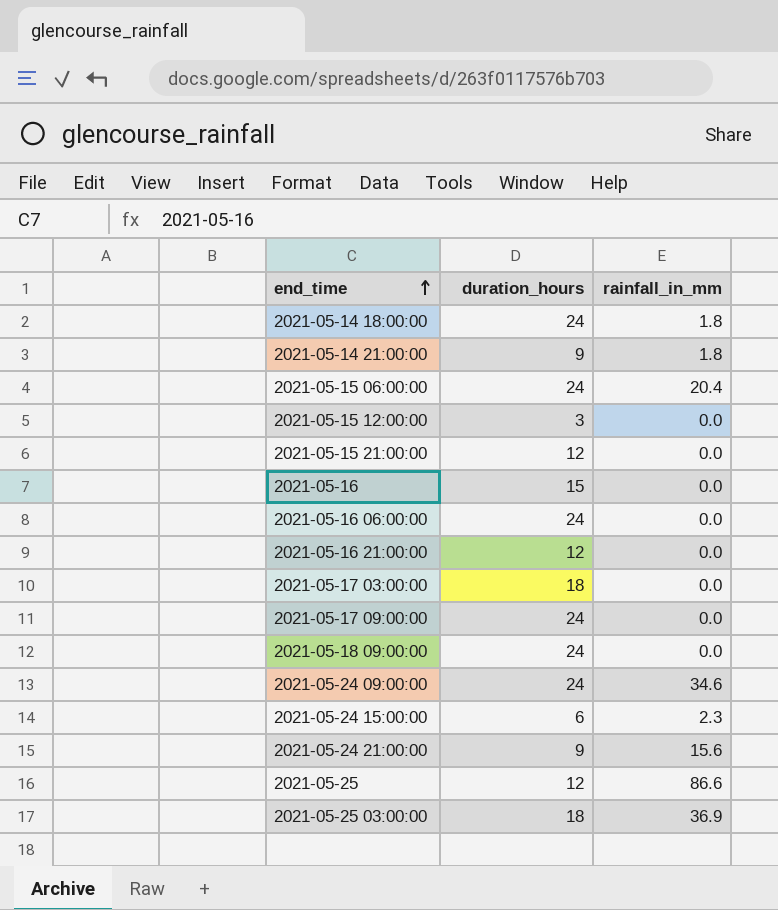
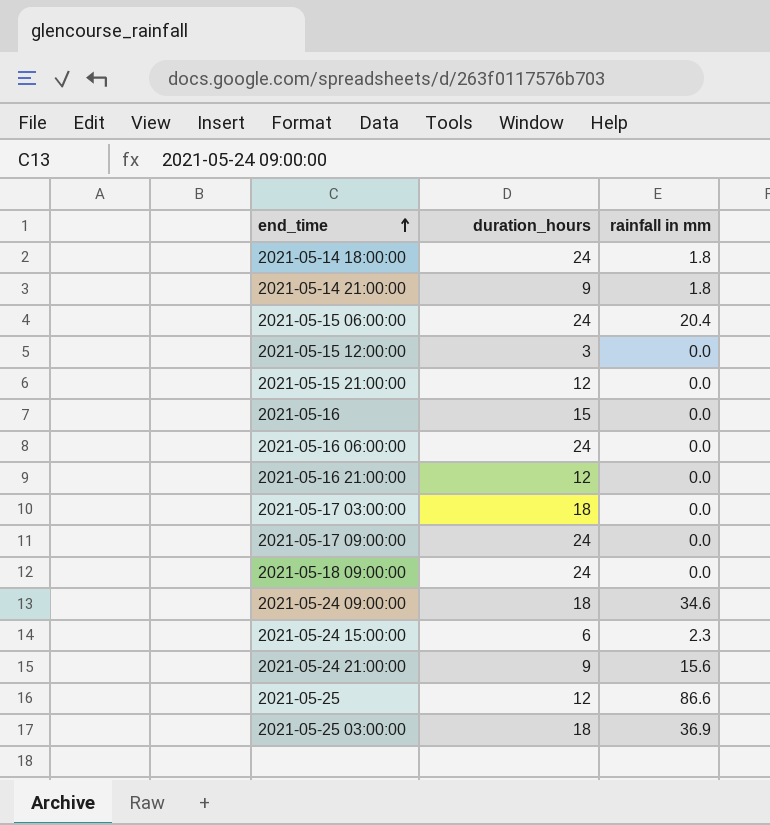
column name: rainfall_in_mm -> rainfall in mm
2021-05-24 09:00:00 | duration_hours: 24 -> 18

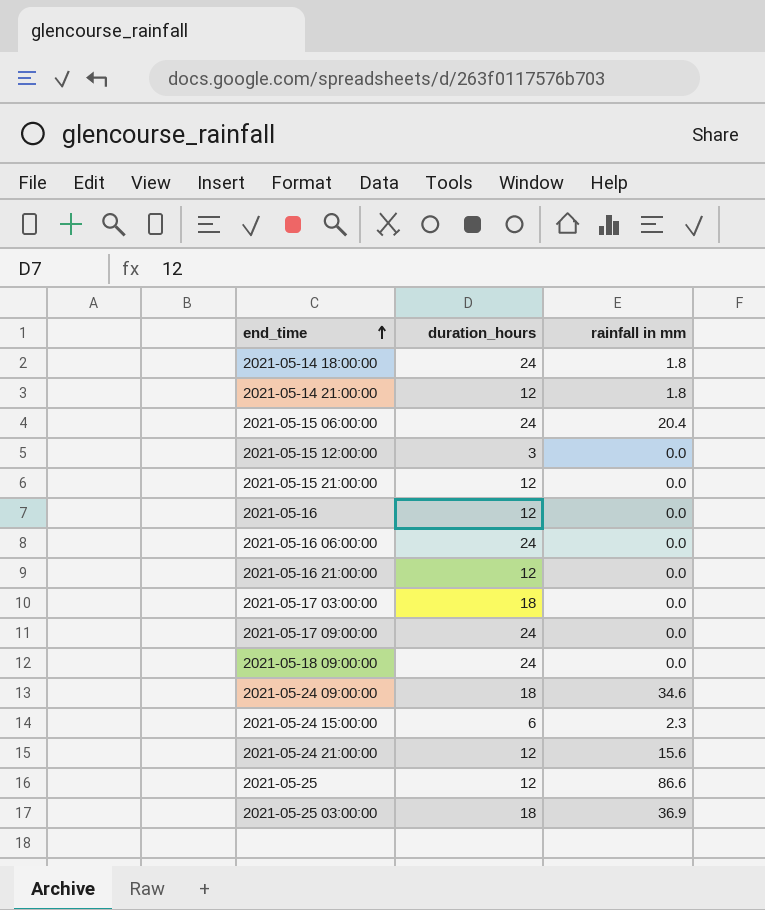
2021-05-14 21:00:00 | duration_hours: 9 -> 12
2021-05-16 | duration_hours: 15 -> 12
2021-05-24 21:00:00 | duration_hours: 9 -> 12

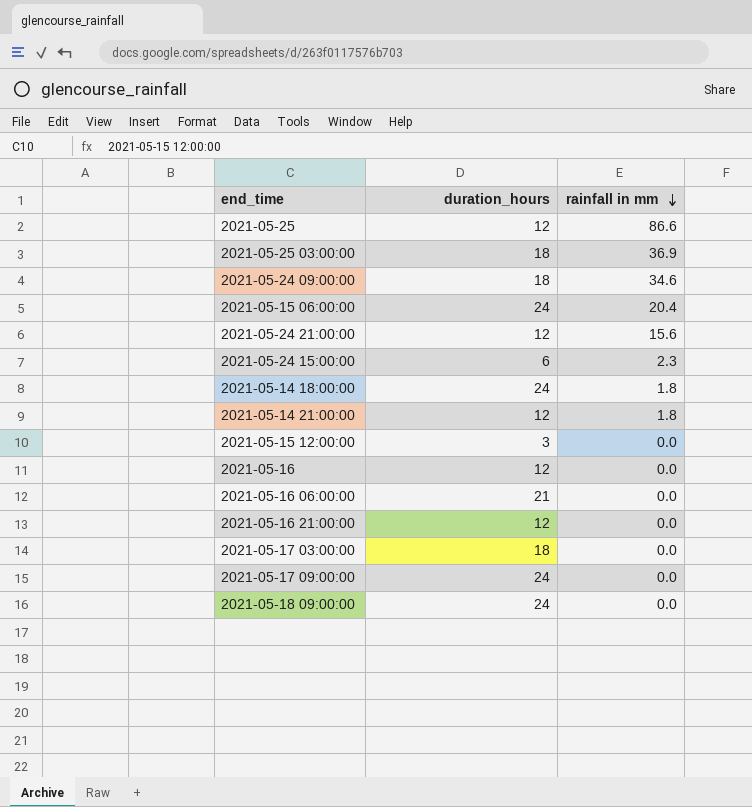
row order: end_time ascending -> rainfall in mm descending
row 2021-05-15 21:00:00: 12 | 0.0 -> none
2021-05-16 06:00:00 | duration_hours: 24 -> 21

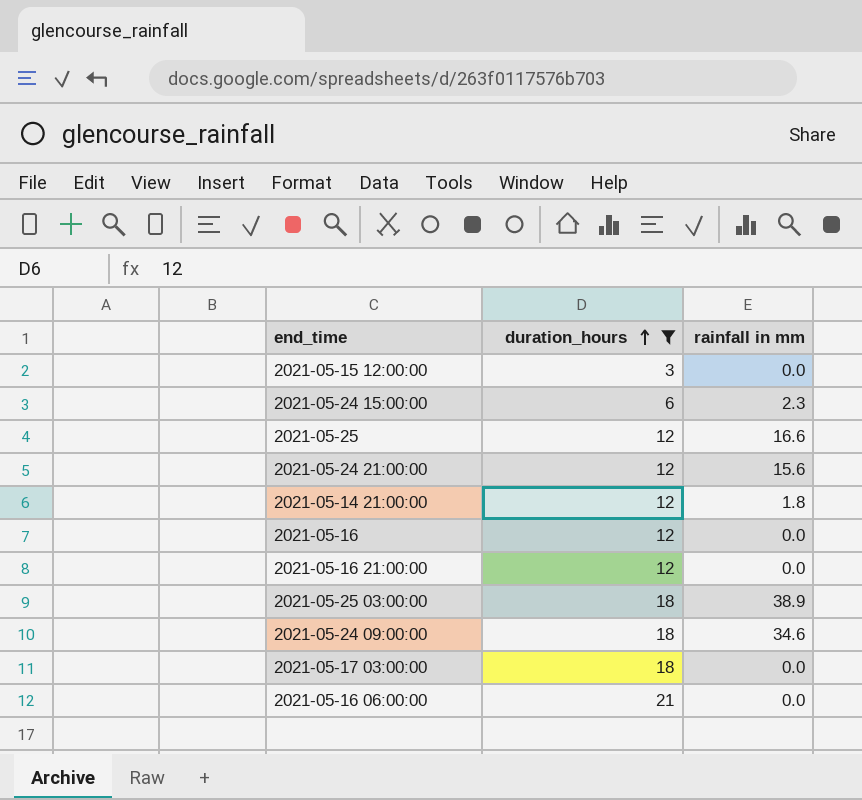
filter: none -> duration_hours != 24
row order: rainfall in mm descending -> duration_hours ascending
2021-05-25 | rainfall in mm: 86.6 -> 16.6
2021-05-25 03:00:00 | rainfall in mm: 36.9 -> 38.9

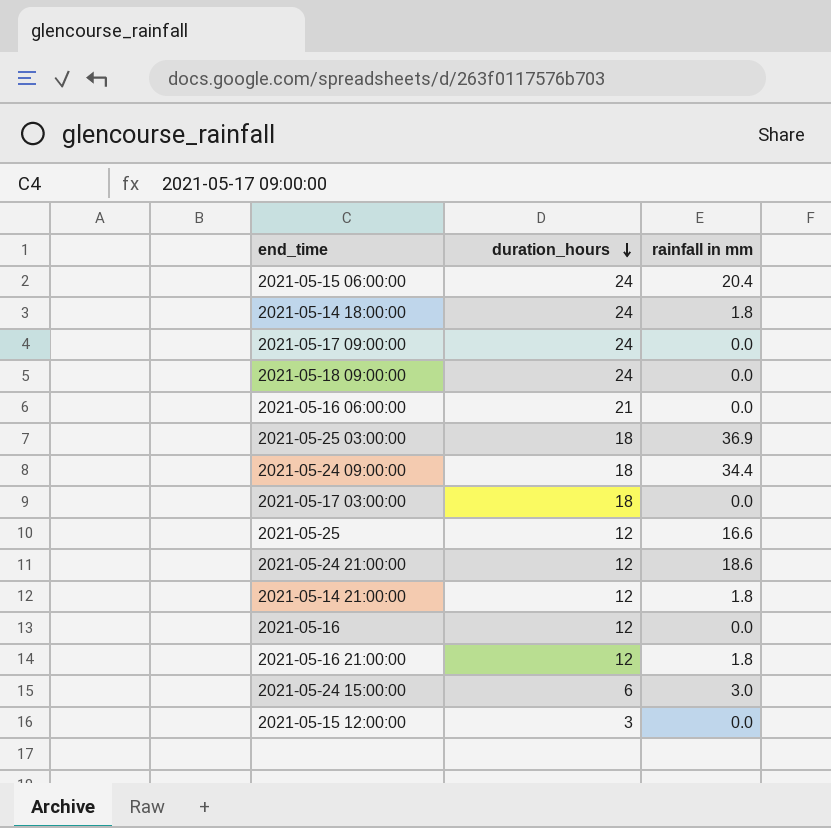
filter: duration_hours != 24 -> none
row order: duration_hours ascending -> duration_hours descending
2021-05-25 03:00:00 | rainfall in mm: 38.9 -> 36.9
2021-05-24 09:00:00 | rainfall in mm: 34.6 -> 34.4
2021-05-24 21:00:00 | rainfall in mm: 15.6 -> 18.6
2021-05-16 21:00:00 | rainfall in mm: 0.0 -> 1.8
2021-05-24 15:00:00 | rainfall in mm: 2.3 -> 3.0

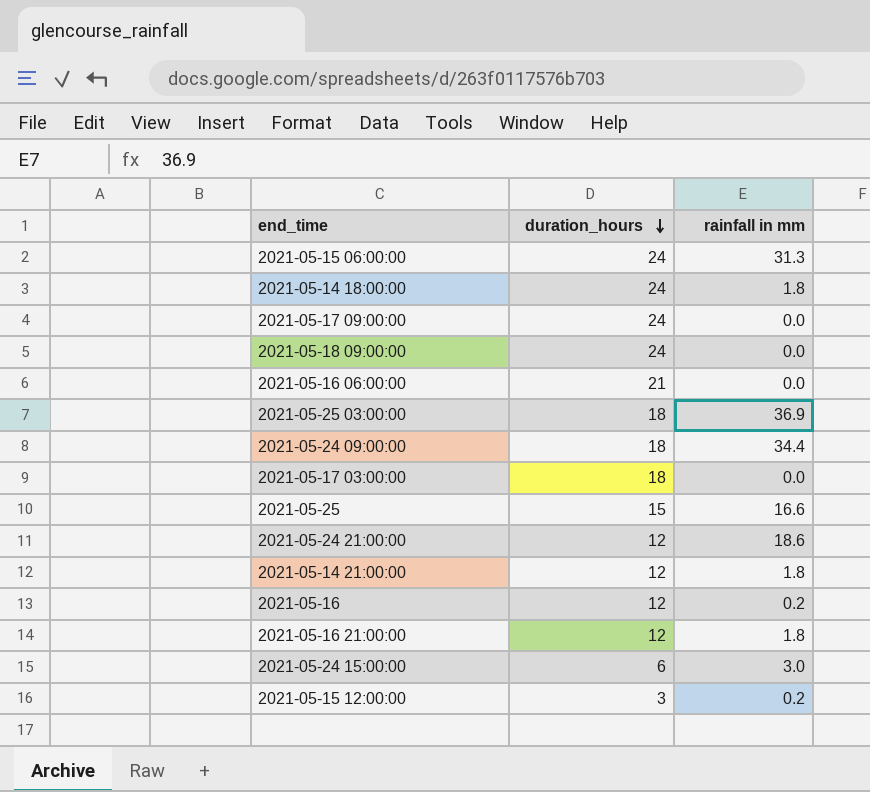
2021-05-15 06:00:00 | rainfall in mm: 20.4 -> 31.3
2021-05-25 | duration_hours: 12 -> 15
2021-05-16 | rainfall in mm: 0.0 -> 0.2
2021-05-15 12:00:00 | rainfall in mm: 0.0 -> 0.2

